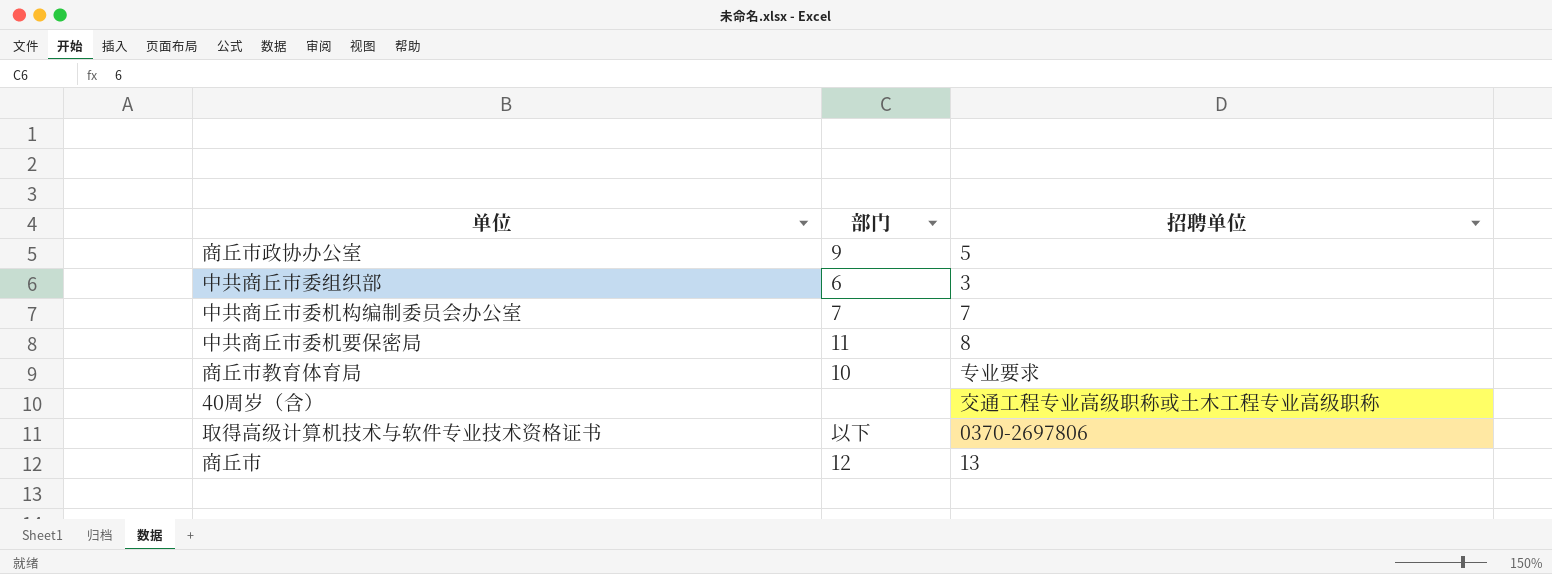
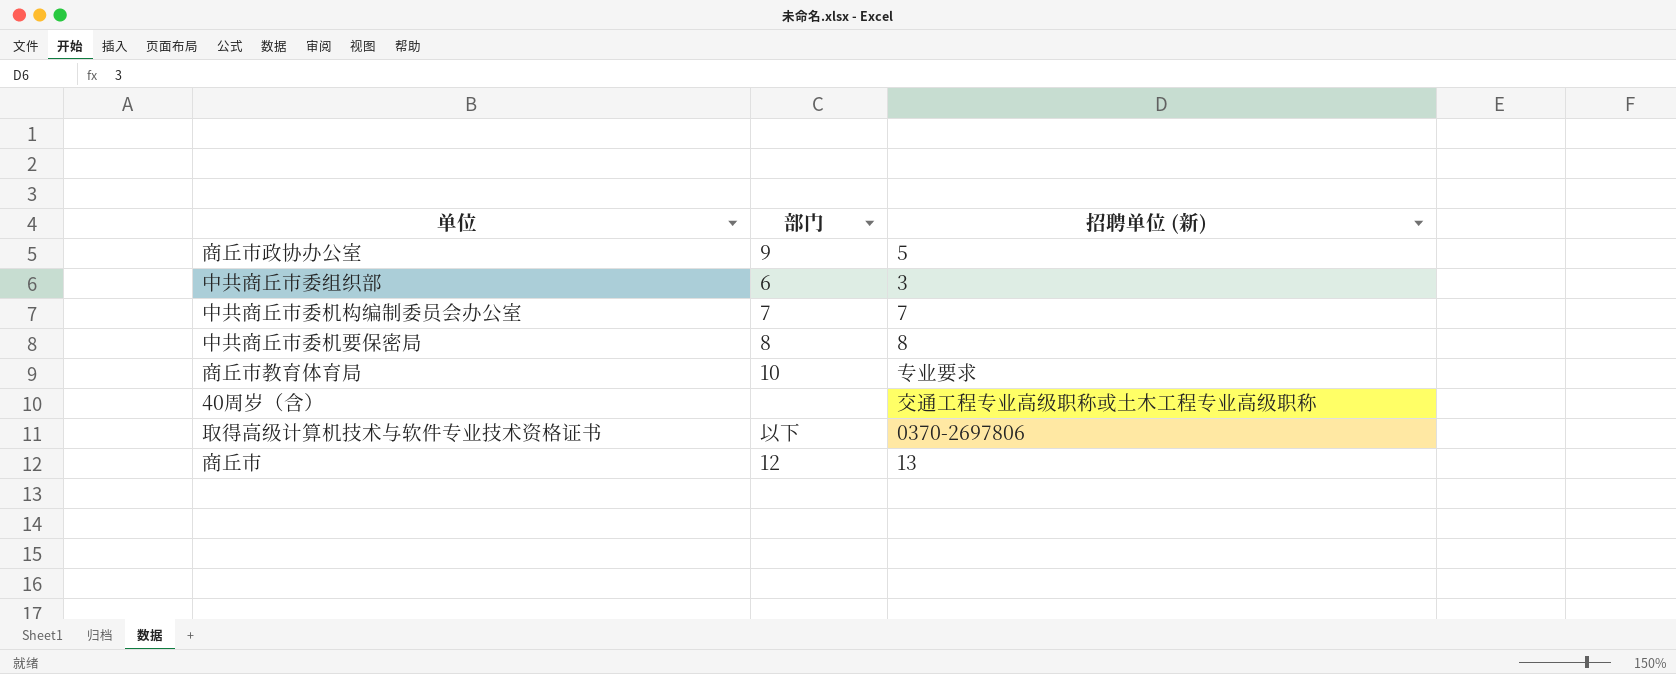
column name: 招聘单位 -> 招聘单位 (新)
中共商丘市委机要保密局 | 部门: 11 -> 8

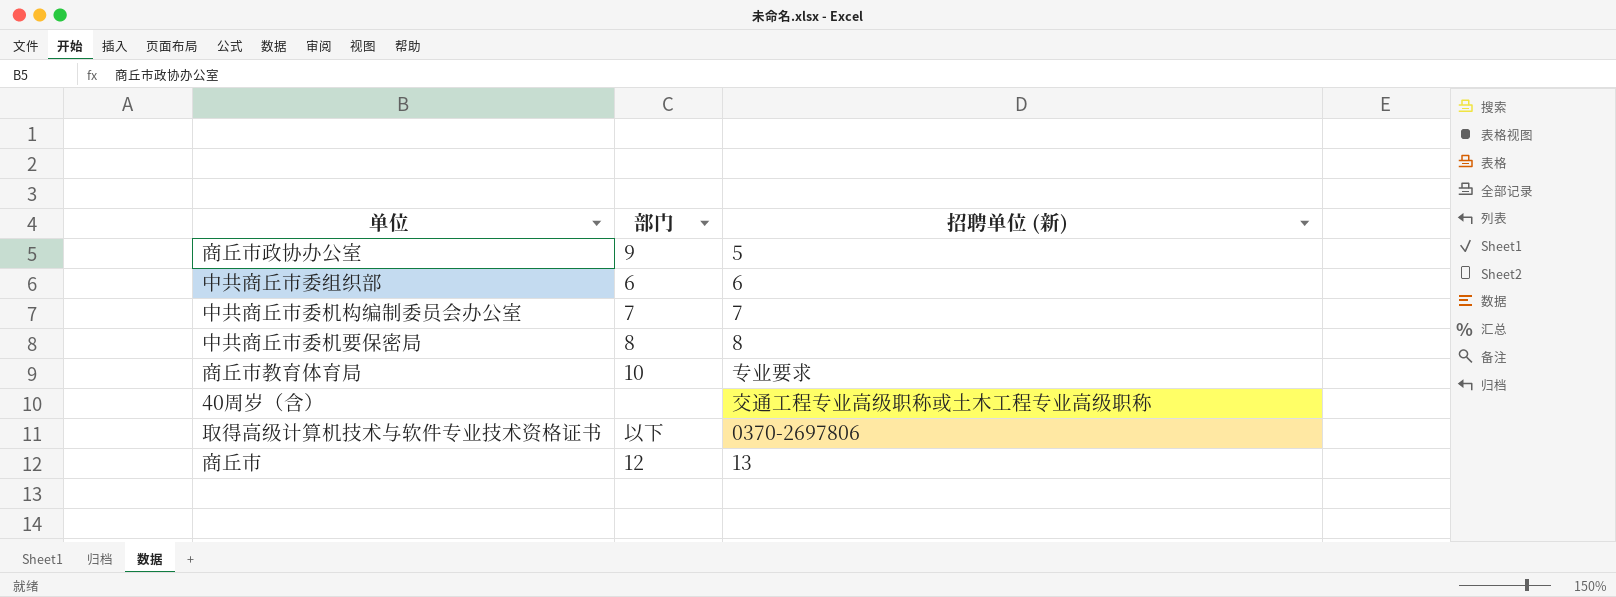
中共商丘市委组织部 | 招聘单位 (新): 3 -> 6

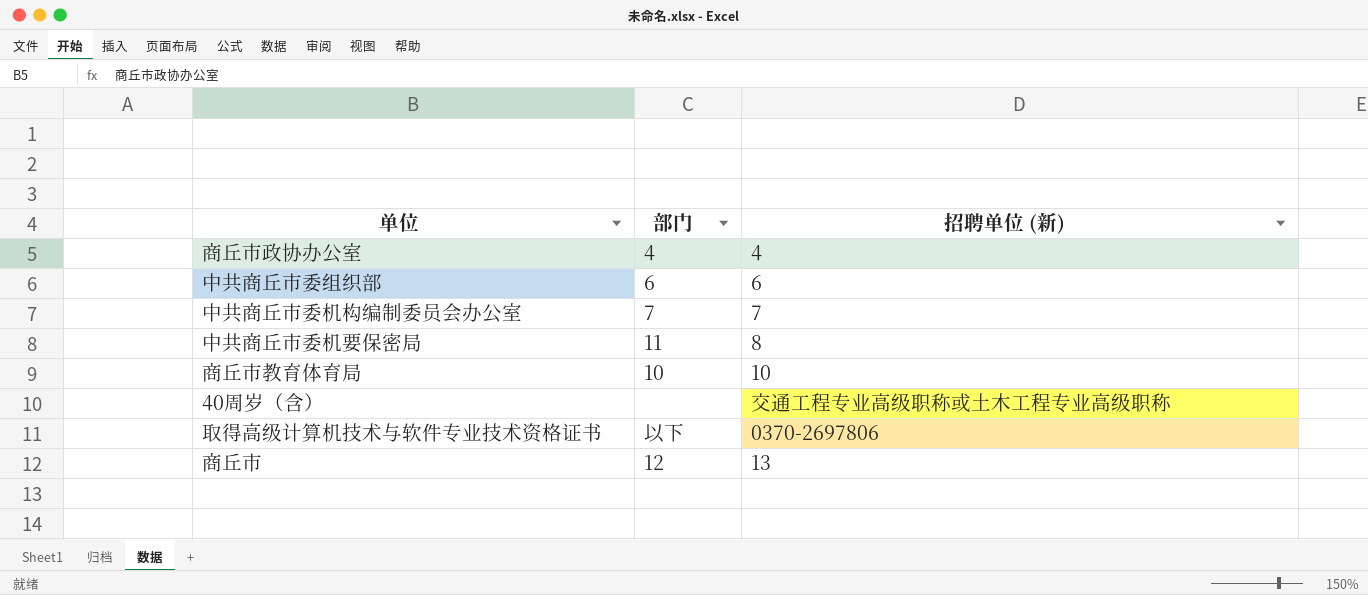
商丘市政协办公室 | 部门: 9 -> 4
商丘市政协办公室 | 招聘单位 (新): 5 -> 4
中共商丘市委机要保密局 | 部门: 8 -> 11
商丘市教育体育局 | 招聘单位 (新): 专业要求 -> 10

